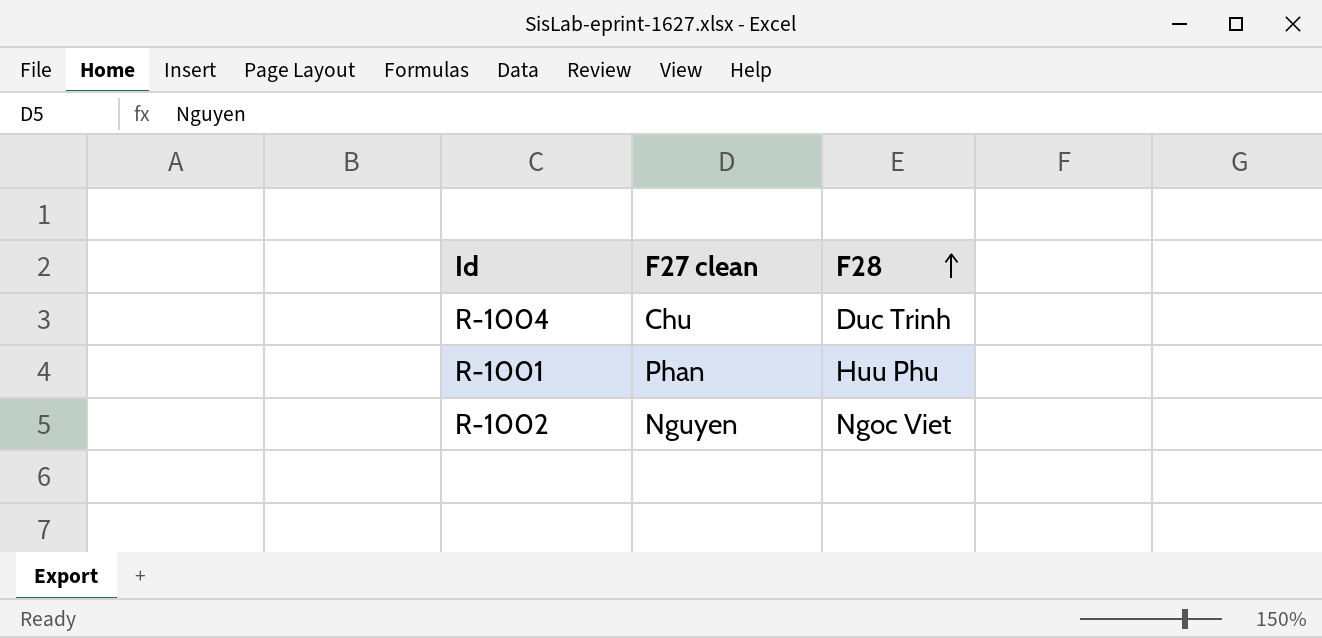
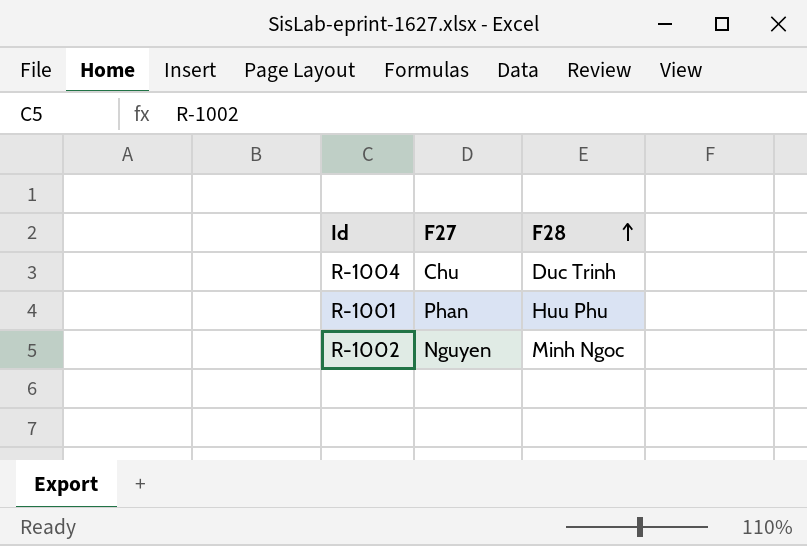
column name: F27 clean -> F27
R-1002 | F28: Ngoc Viet -> Minh Ngoc

